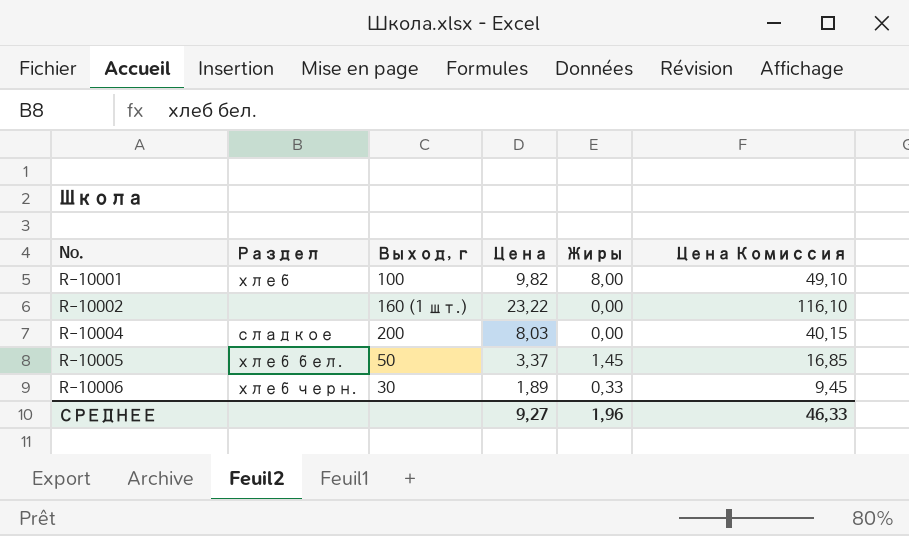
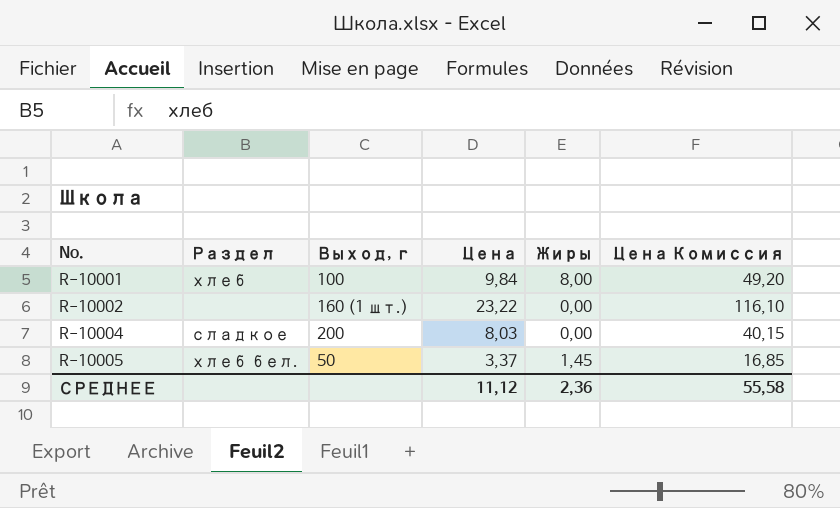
row R-10006: хлеб черн. | 30 | 1,89 | 0,33 | 9,45 -> none
R-10001 | Цена: 9,82 -> 9,84
R-10001 | Цена Комиссия: 49,10 -> 49,20
СРЕДНЕЕ | Цена: 9,27 -> 11,12
СРЕДНЕЕ | Жиры: 1,96 -> 2,36
СРЕДНЕЕ | Цена Комиссия: 46,33 -> 55,58

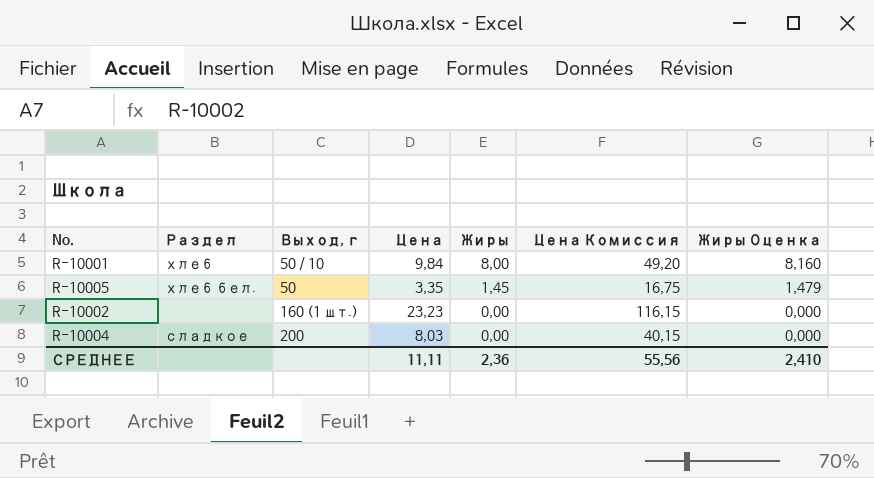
row order: No. ascending -> Жиры descending
column Жиры Оценка | formula: none -> [Жиры] * 1,02
R-10001 | Выход, г: 100 -> 50 / 10
R-10005 | Цена: 3,37 -> 3,35
R-10005 | Цена Комиссия: 16,85 -> 16,75
R-10002 | Цена: 23,22 -> 23,23
R-10002 | Цена Комиссия: 116,10 -> 116,15
СРЕДНЕЕ | Цена: 11,12 -> 11,11
СРЕДНЕЕ | Цена Комиссия: 55,58 -> 55,56

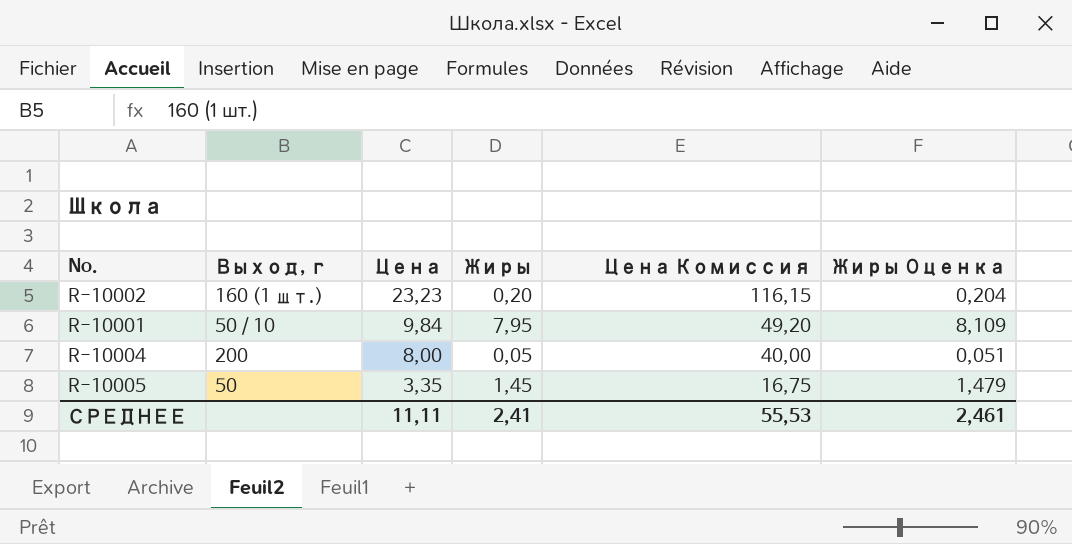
row order: Жиры descending -> Цена descending
column Раздел | position: 2 -> none
R-10002 | Жиры: 0,00 -> 0,20
R-10002 | Жиры Оценка: 0,000 -> 0,204
R-10001 | Жиры: 8,00 -> 7,95
R-10001 | Жиры Оценка: 8,160 -> 8,109
R-10004 | Цена: 8,03 -> 8,00
R-10004 | Жиры: 0,00 -> 0,05
R-10004 | Цена Комиссия: 40,15 -> 40,00
R-10004 | Жиры Оценка: 0,000 -> 0,051
СРЕДНЕЕ | Жиры: 2,36 -> 2,41
СРЕДНЕЕ | Цена Комиссия: 55,56 -> 55,53
СРЕДНЕЕ | Жиры Оценка: 2,410 -> 2,461

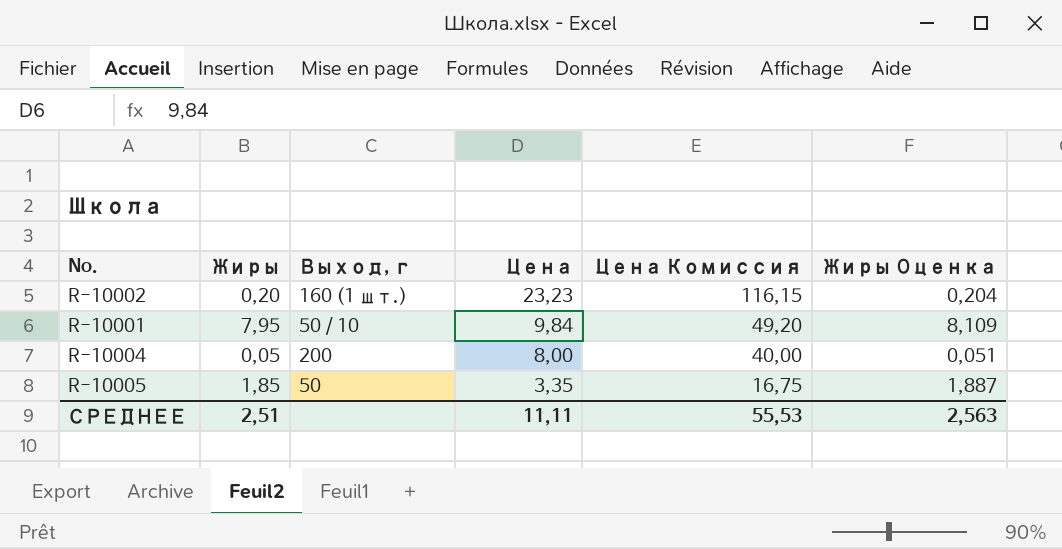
column Жиры | position: 4 -> 2
R-10005 | Жиры: 1,45 -> 1,85
R-10005 | Жиры Оценка: 1,479 -> 1,887
СРЕДНЕЕ | Жиры: 2,41 -> 2,51
СРЕДНЕЕ | Жиры Оценка: 2,461 -> 2,563

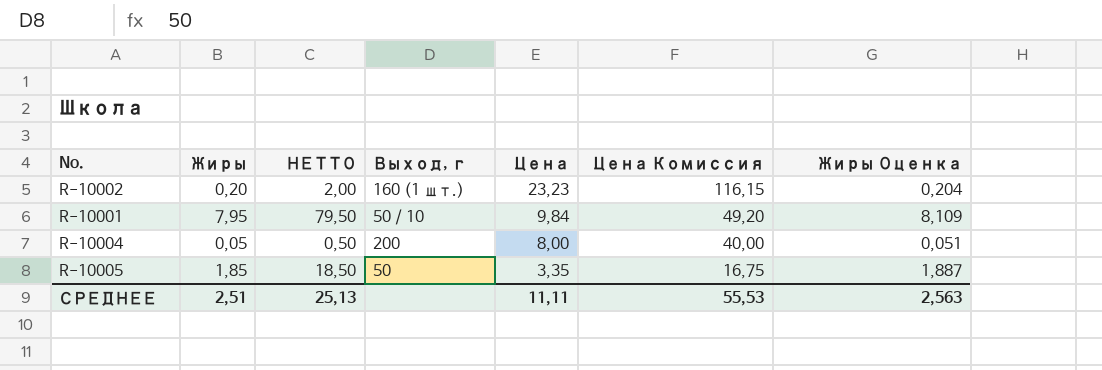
column НЕТТО | formula: none -> [Жиры] * 10

